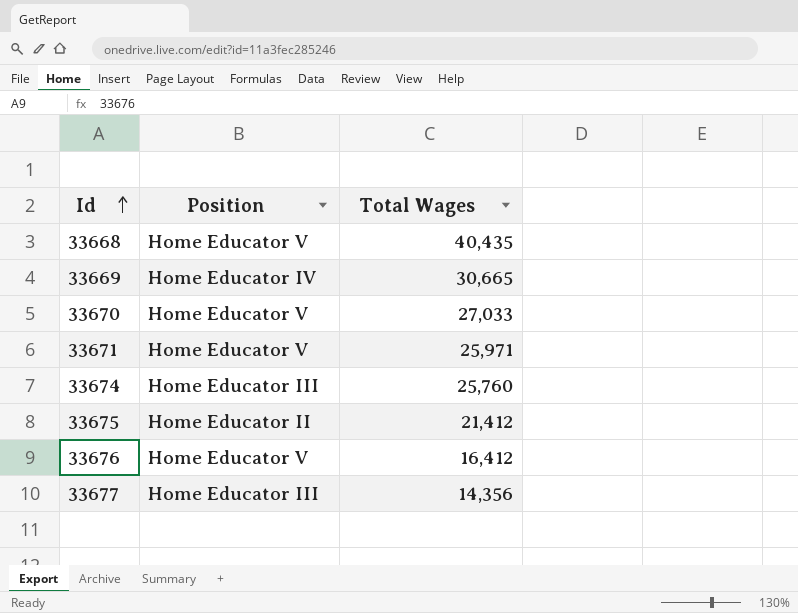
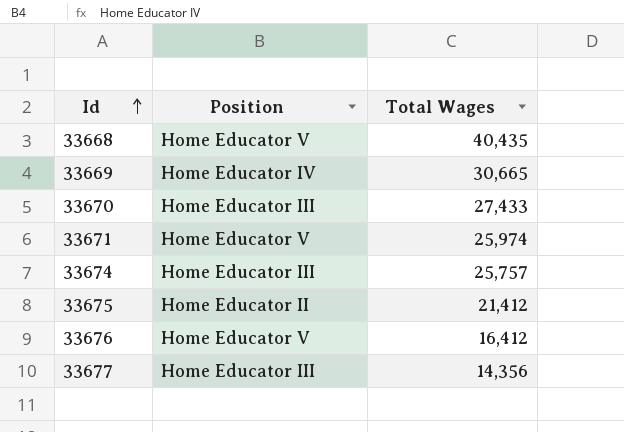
33670 | Position: Home Educator V -> Home Educator III
33670 | Total Wages: 27,033 -> 27,433
33671 | Total Wages: 25,971 -> 25,974
33674 | Total Wages: 25,760 -> 25,757

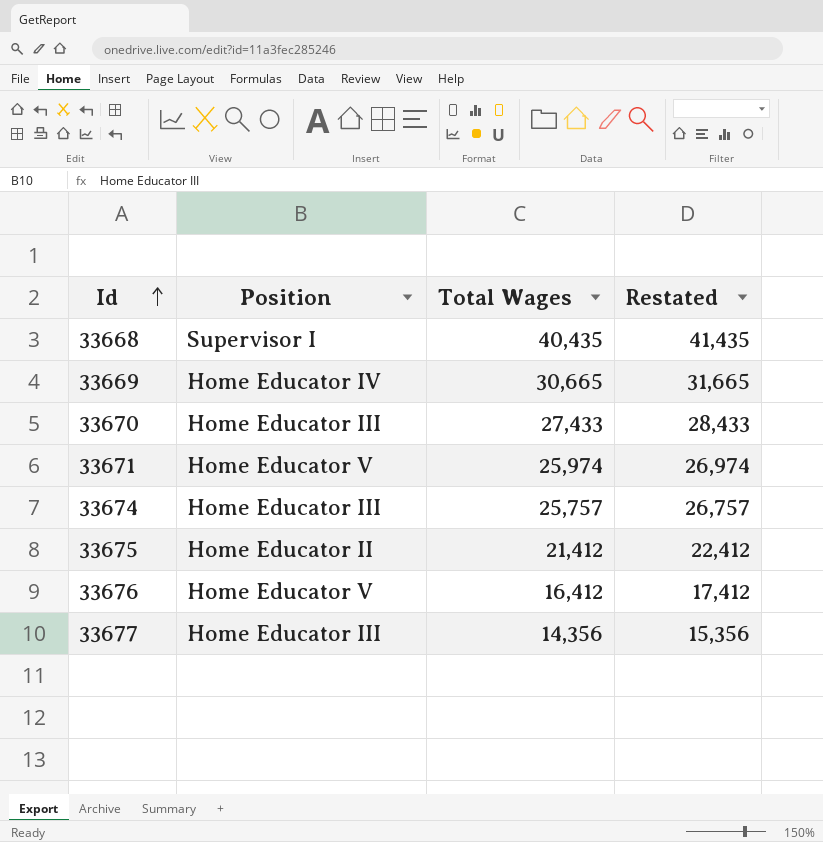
column Restated | formula: none -> [Total Wages] + 1000
33668 | Position: Home Educator V -> Supervisor I

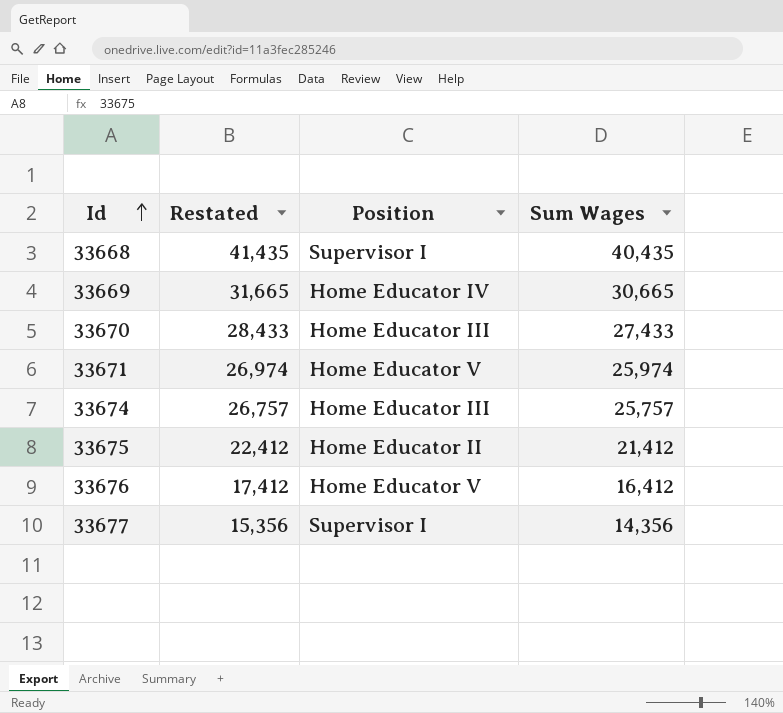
column Restated | position: 4 -> 2
column name: Total Wages -> Sum Wages
33677 | Position: Home Educator III -> Supervisor I

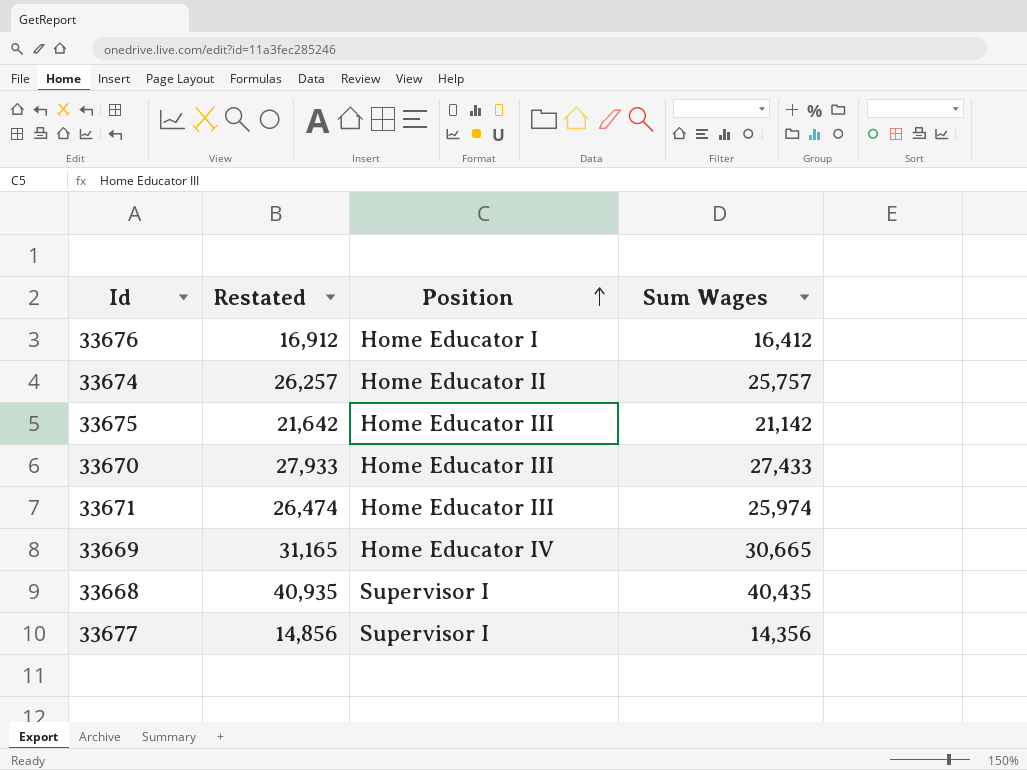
row order: Id ascending -> Position ascending
column Restated | formula: [Sum Wages] + 1000 -> [Sum Wages] + 500
33676 | Position: Home Educator V -> Home Educator I
33674 | Position: Home Educator III -> Home Educator II
33675 | Position: Home Educator II -> Home Educator III
33675 | Sum Wages: 21,412 -> 21,142
33671 | Position: Home Educator V -> Home Educator III

